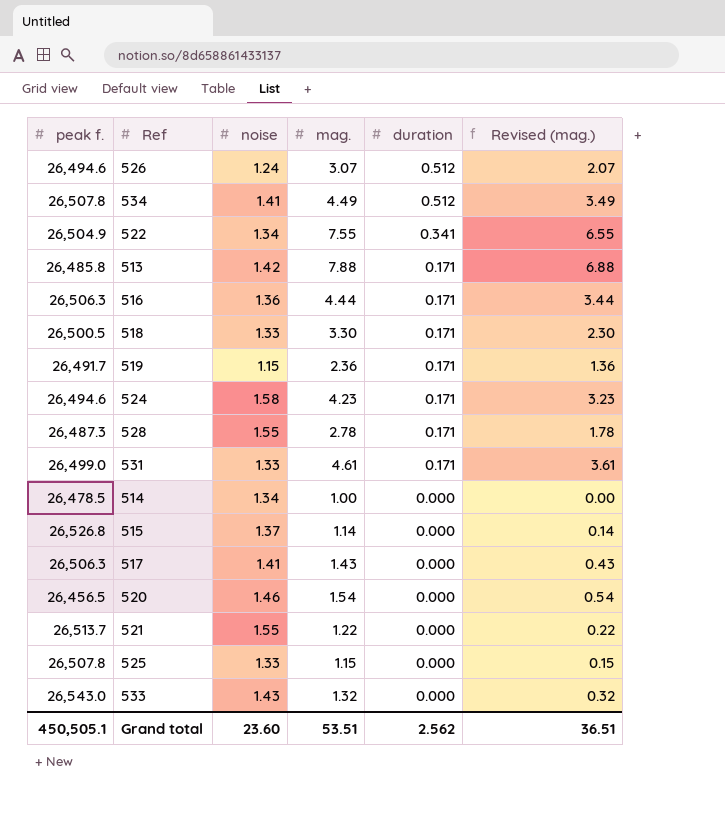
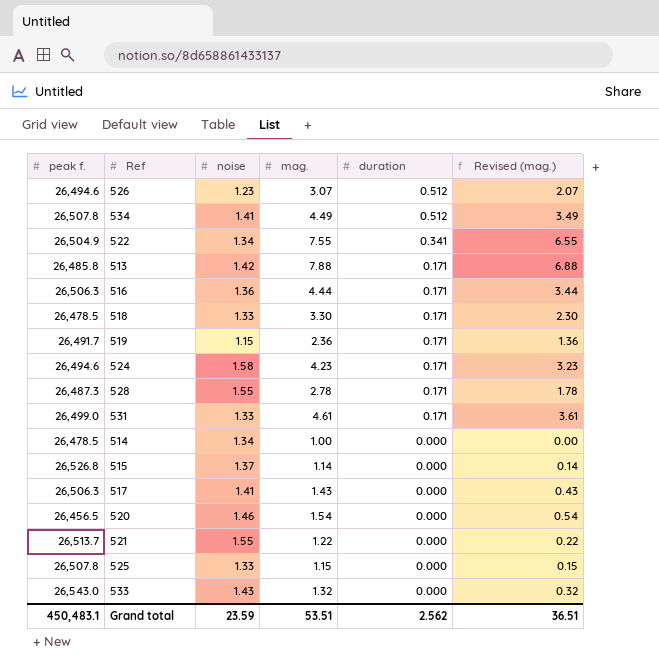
526 | noise: 1.24 -> 1.23
518 | peak f.: 26,500.5 -> 26,478.5
Grand total | peak f.: 450,505.1 -> 450,483.1
Grand total | noise: 23.60 -> 23.59

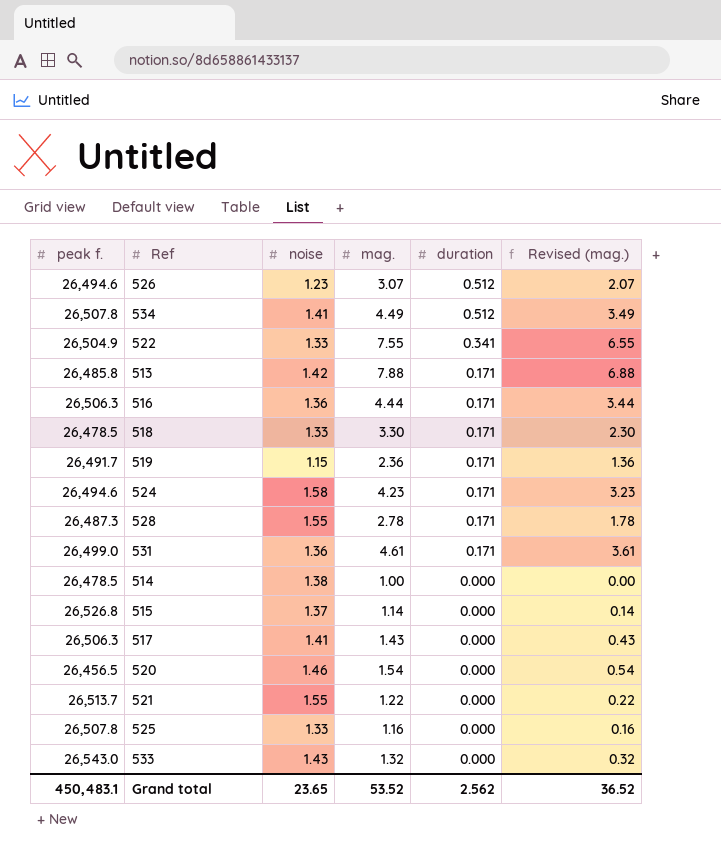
522 | noise: 1.34 -> 1.33
531 | noise: 1.33 -> 1.36
514 | noise: 1.34 -> 1.38
525 | mag.: 1.15 -> 1.16
525 | Revised (mag.): 0.15 -> 0.16
Grand total | noise: 23.59 -> 23.65
Grand total | mag.: 53.51 -> 53.52
Grand total | Revised (mag.): 36.51 -> 36.52

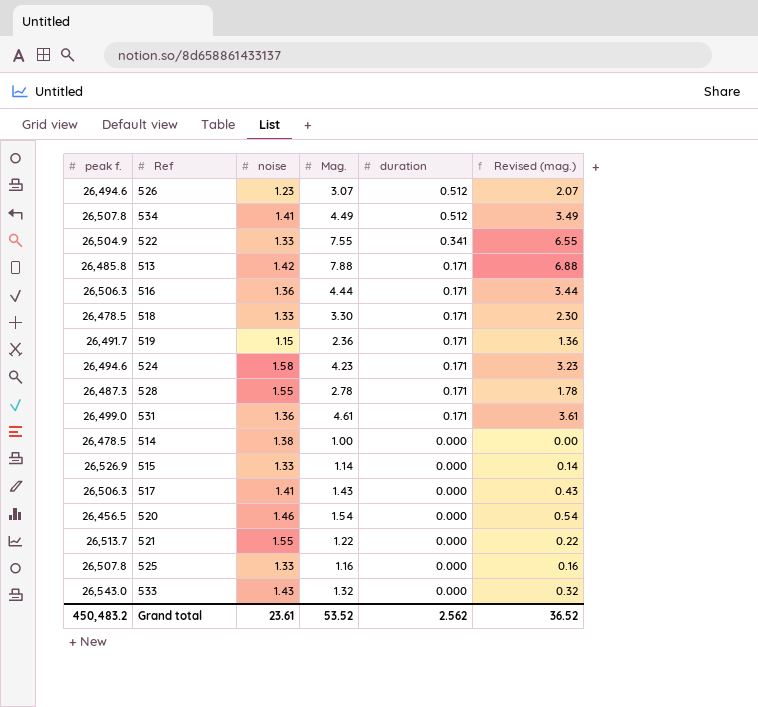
column name: mag. -> Mag.
515 | peak f.: 26,526.8 -> 26,526.9
515 | noise: 1.37 -> 1.33
Grand total | peak f.: 450,483.1 -> 450,483.2
Grand total | noise: 23.65 -> 23.61

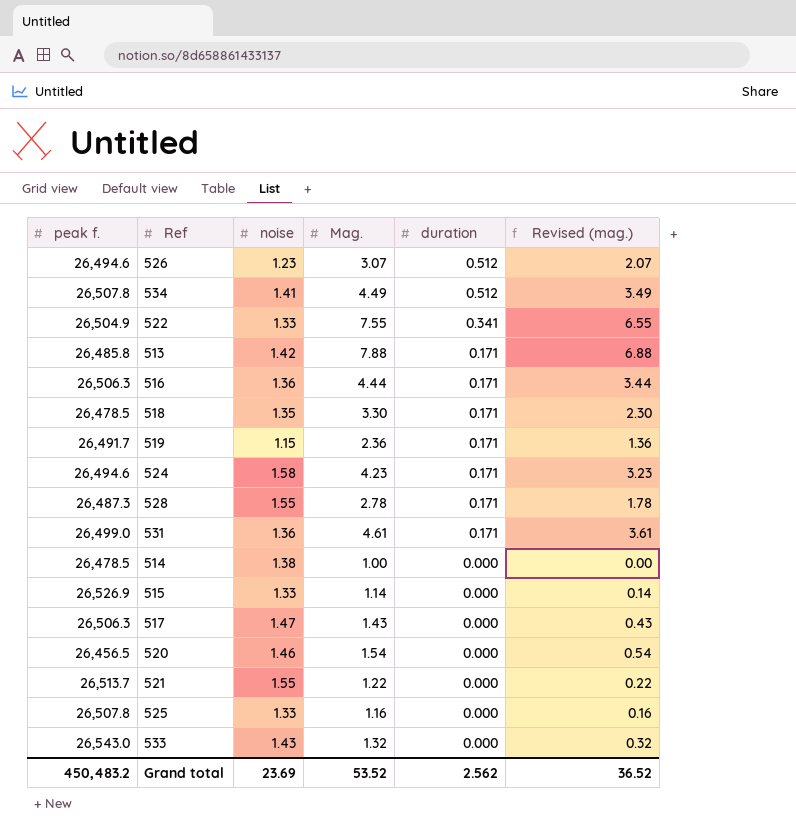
518 | noise: 1.33 -> 1.35
517 | noise: 1.41 -> 1.47
Grand total | noise: 23.61 -> 23.69

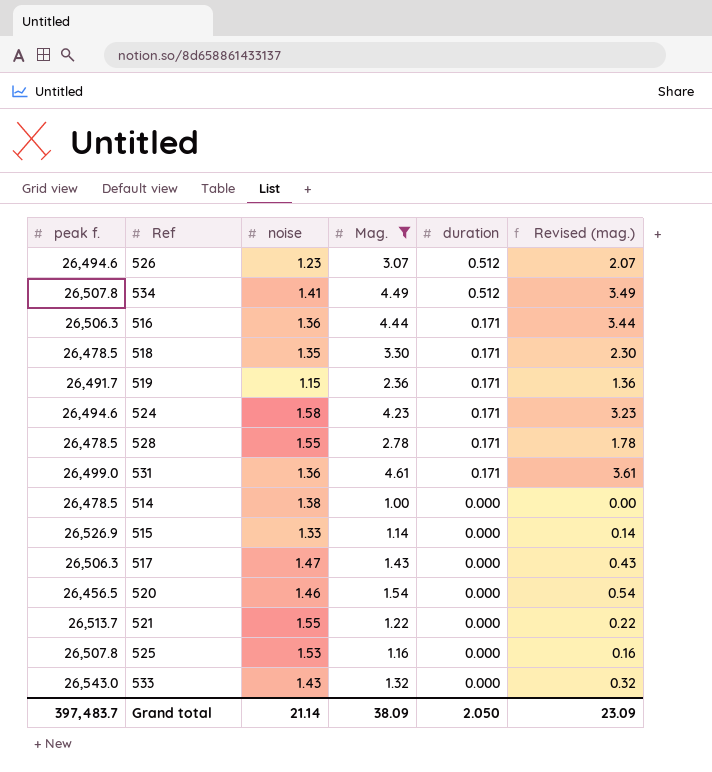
filter: none -> Mag. <= 4.61
528 | peak f.: 26,487.3 -> 26,478.5
525 | noise: 1.33 -> 1.53
Grand total | peak f.: 450,483.2 -> 397,483.7
Grand total | noise: 23.69 -> 21.14
Grand total | Mag.: 53.52 -> 38.09
Grand total | duration: 2.562 -> 2.050
Grand total | Revised (mag.): 36.52 -> 23.09

